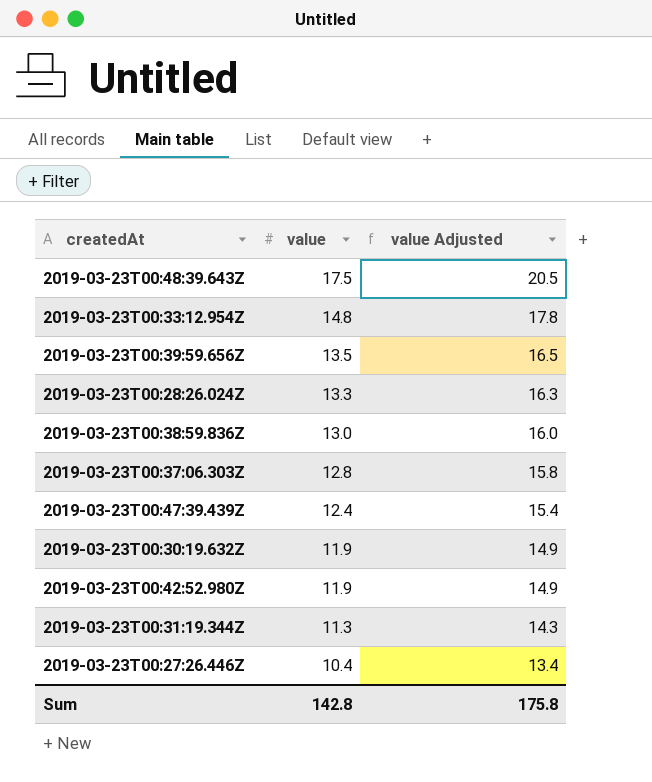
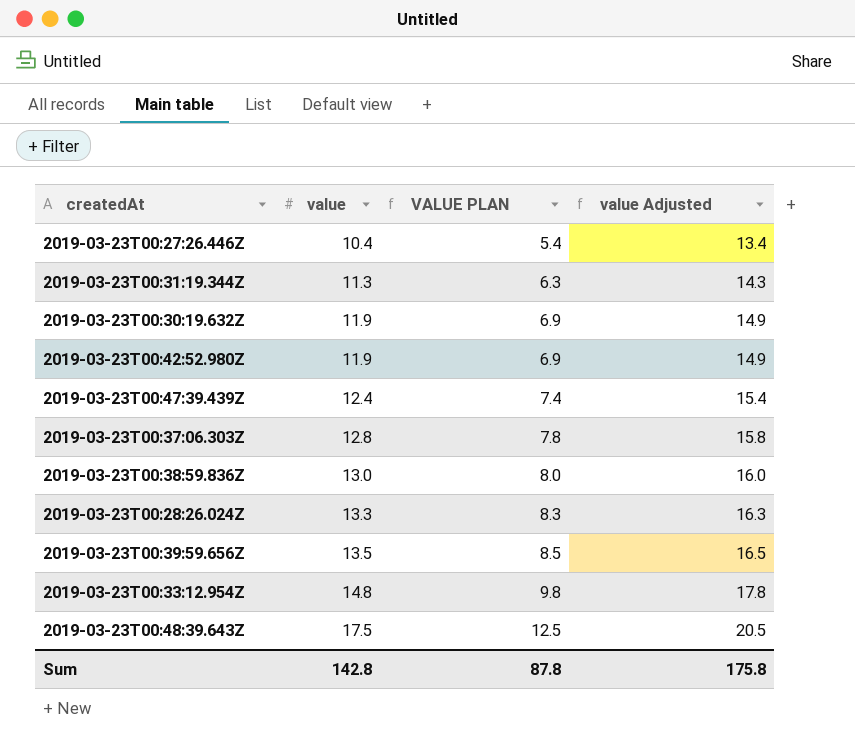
row order: value descending -> value ascending
column VALUE PLAN | formula: none -> [value] - 5

